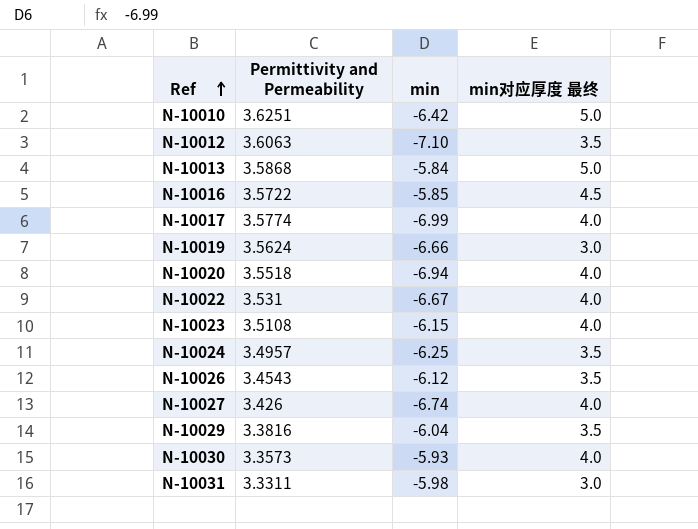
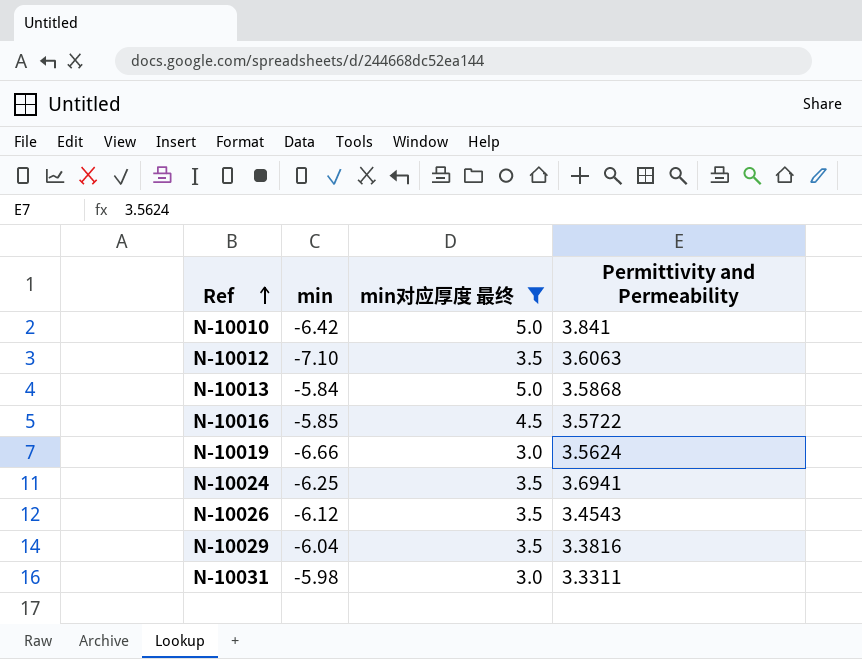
filter: none -> min对应厚度 最终 != 4.0
column Permittivity and Permeability | position: 2 -> 4
N-10010 | Permittivity and Permeability: 3.6251 -> 3.841
N-10024 | Permittivity and Permeability: 3.4957 -> 3.6941

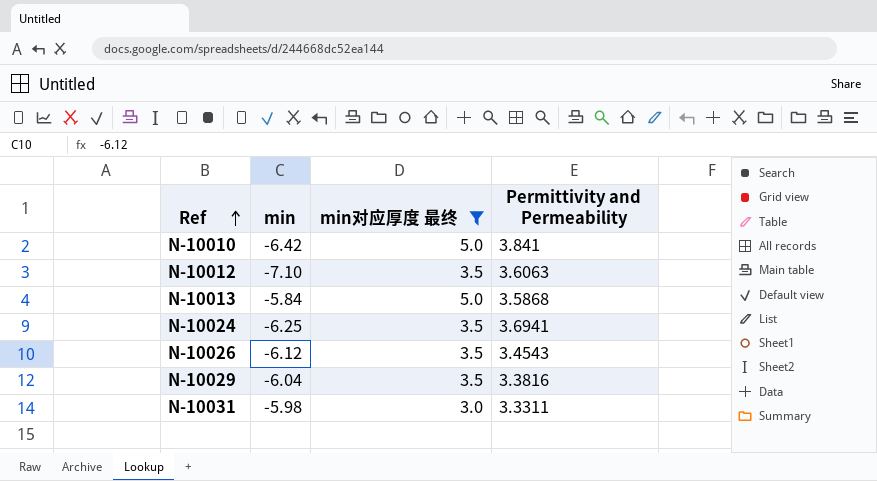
row N-10016: -5.85 | 4.5 | 3.5722 -> none
row N-10019: -6.66 | 3.0 | 3.5624 -> none

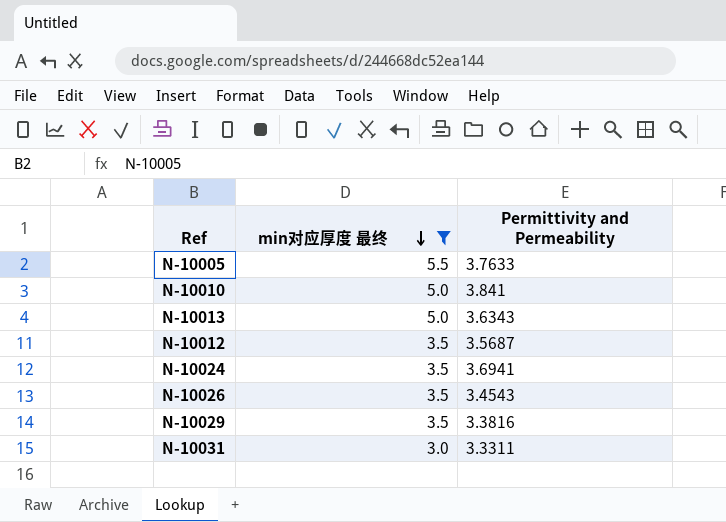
row order: Ref ascending -> min对应厚度 最终 descending
column min | position: 2 -> none
row N-10005: none -> 5.5 | 3.7633
N-10013 | Permittivity and Permeability: 3.5868 -> 3.6343
N-10012 | Permittivity and Permeability: 3.6063 -> 3.5687

